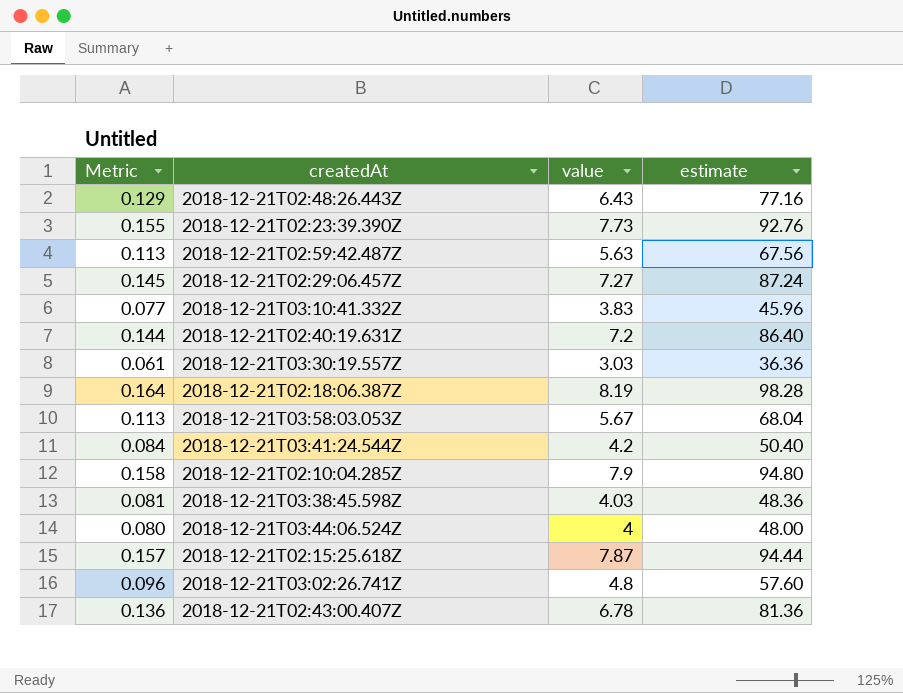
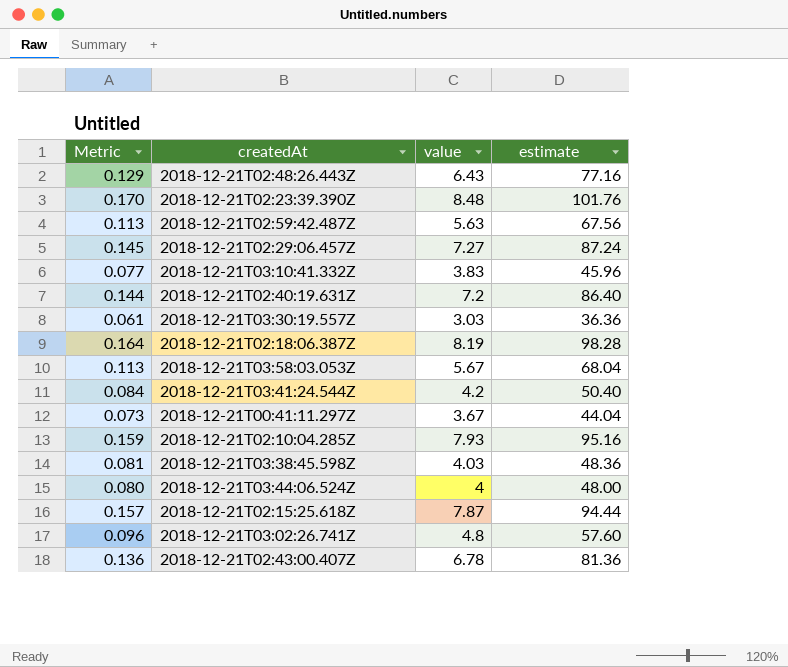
2018-12-21T02:23:39.390Z | Metric: 0.155 -> 0.170
2018-12-21T02:23:39.390Z | value: 7.73 -> 8.48
2018-12-21T02:23:39.390Z | estimate: 92.76 -> 101.76
row 2018-12-21T00:41:11.297Z: none -> 0.073 | 3.67 | 44.04
2018-12-21T02:10:04.285Z | Metric: 0.158 -> 0.159
2018-12-21T02:10:04.285Z | value: 7.9 -> 7.93
2018-12-21T02:10:04.285Z | estimate: 94.80 -> 95.16

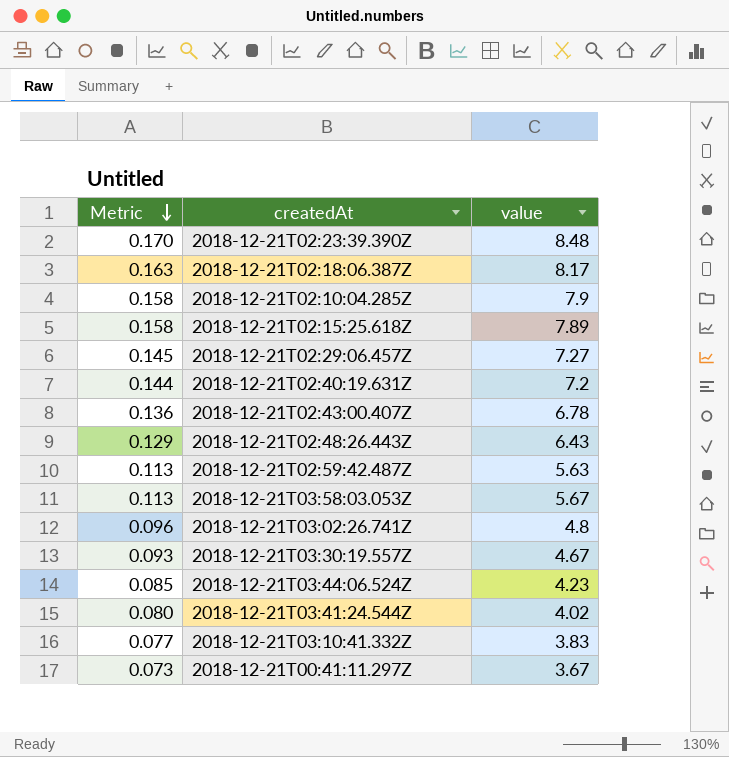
row order: none -> Metric descending
column estimate | formula: [value] * 12 -> none
row 2018-12-21T03:38:45.598Z: 0.081 | 4.03 | 48.36 -> none
2018-12-21T02:18:06.387Z | Metric: 0.164 -> 0.163
2018-12-21T02:18:06.387Z | value: 8.19 -> 8.17
2018-12-21T02:10:04.285Z | Metric: 0.159 -> 0.158
2018-12-21T02:10:04.285Z | value: 7.93 -> 7.9
2018-12-21T02:15:25.618Z | Metric: 0.157 -> 0.158
2018-12-21T02:15:25.618Z | value: 7.87 -> 7.89
2018-12-21T03:30:19.557Z | Metric: 0.061 -> 0.093
2018-12-21T03:30:19.557Z | value: 3.03 -> 4.67
2018-12-21T03:44:06.524Z | Metric: 0.080 -> 0.085
2018-12-21T03:44:06.524Z | value: 4 -> 4.23
2018-12-21T03:41:24.544Z | Metric: 0.084 -> 0.080
2018-12-21T03:41:24.544Z | value: 4.2 -> 4.02

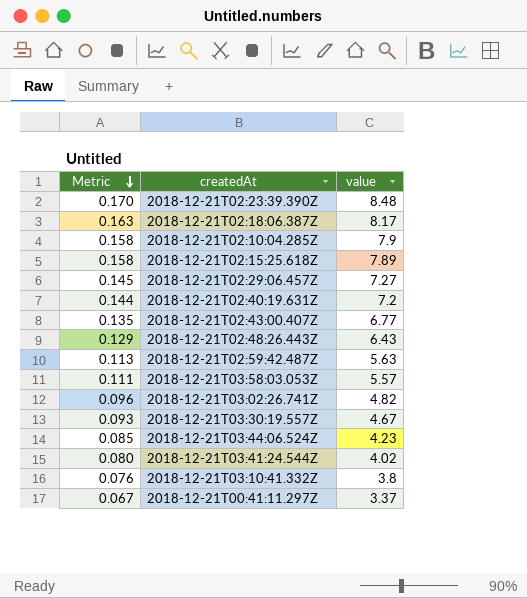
2018-12-21T02:43:00.407Z | Metric: 0.136 -> 0.135
2018-12-21T02:43:00.407Z | value: 6.78 -> 6.77
2018-12-21T03:58:03.053Z | Metric: 0.113 -> 0.111
2018-12-21T03:58:03.053Z | value: 5.67 -> 5.57
2018-12-21T03:02:26.741Z | value: 4.8 -> 4.82
2018-12-21T03:10:41.332Z | Metric: 0.077 -> 0.076
2018-12-21T03:10:41.332Z | value: 3.83 -> 3.8
2018-12-21T00:41:11.297Z | Metric: 0.073 -> 0.067
2018-12-21T00:41:11.297Z | value: 3.67 -> 3.37

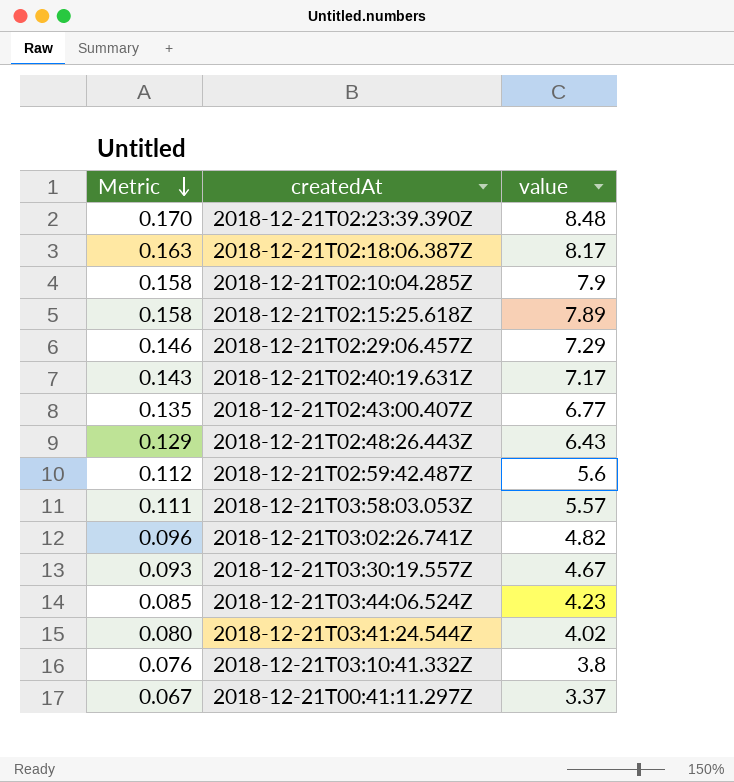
2018-12-21T02:29:06.457Z | Metric: 0.145 -> 0.146
2018-12-21T02:29:06.457Z | value: 7.27 -> 7.29
2018-12-21T02:40:19.631Z | Metric: 0.144 -> 0.143
2018-12-21T02:40:19.631Z | value: 7.2 -> 7.17
2018-12-21T02:59:42.487Z | Metric: 0.113 -> 0.112
2018-12-21T02:59:42.487Z | value: 5.63 -> 5.6

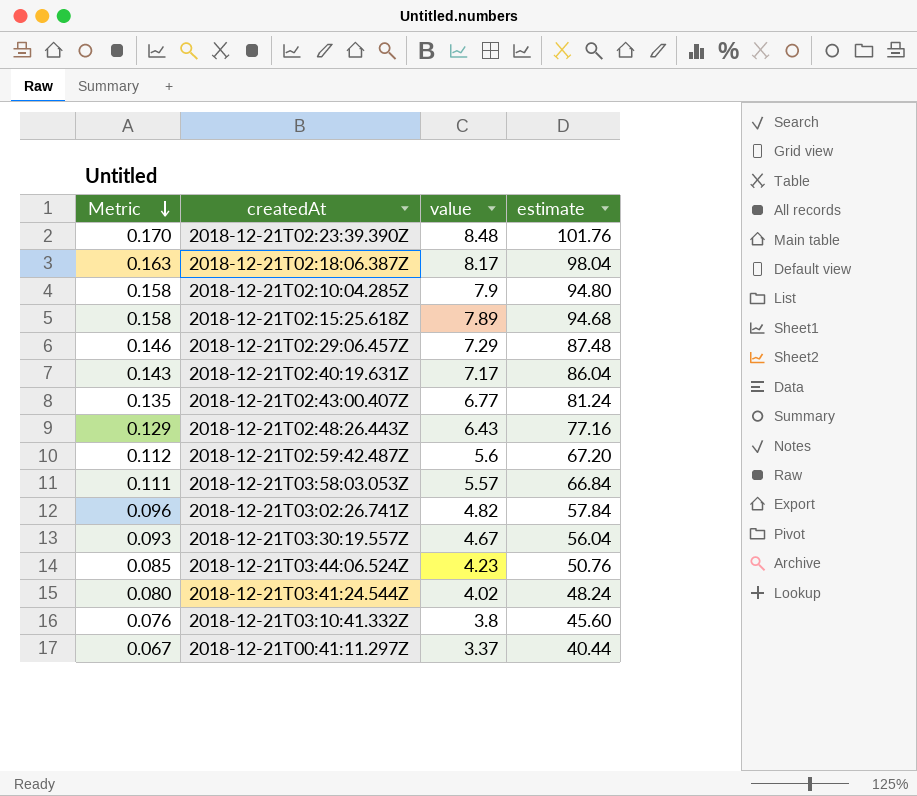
column estimate | formula: none -> [value] * 12

